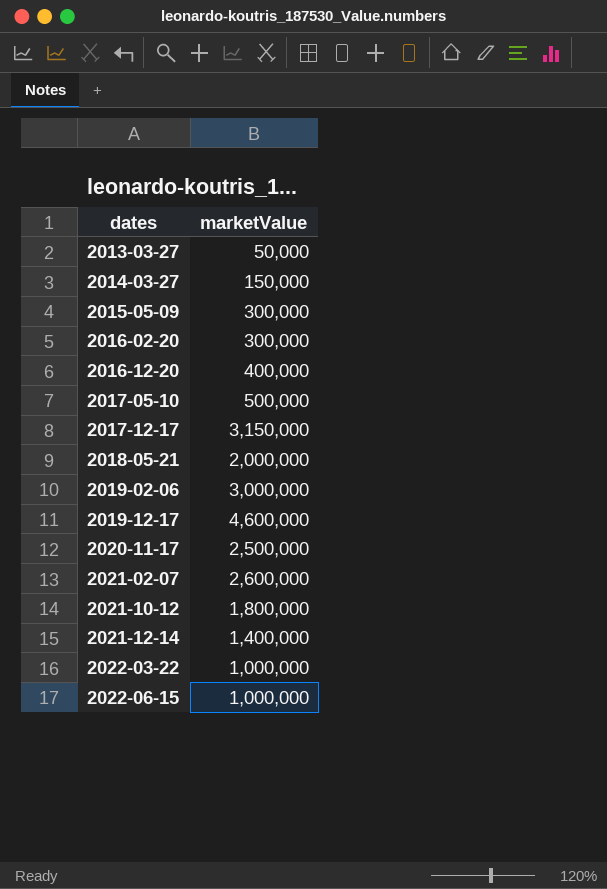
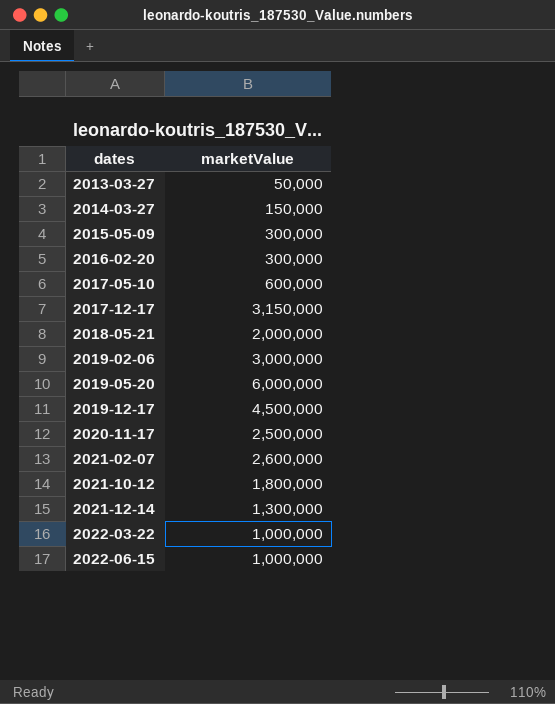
row 2016-12-20: 400,000 -> none
2017-05-10 | marketValue: 500,000 -> 600,000
row 2019-05-20: none -> 6,000,000
2019-12-17 | marketValue: 4,600,000 -> 4,500,000
2021-12-14 | marketValue: 1,400,000 -> 1,300,000

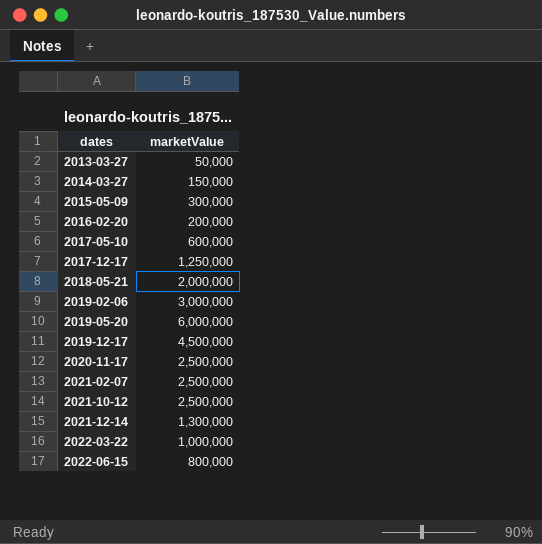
2016-02-20 | marketValue: 300,000 -> 200,000
2017-12-17 | marketValue: 3,150,000 -> 1,250,000
2021-02-07 | marketValue: 2,600,000 -> 2,500,000
2021-10-12 | marketValue: 1,800,000 -> 2,500,000
2022-06-15 | marketValue: 1,000,000 -> 800,000

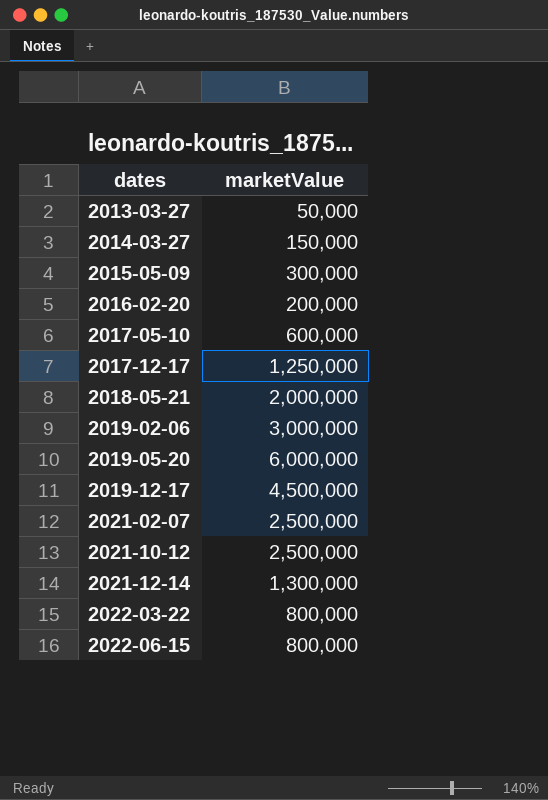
row 2020-11-17: 2,500,000 -> none
2022-03-22 | marketValue: 1,000,000 -> 800,000

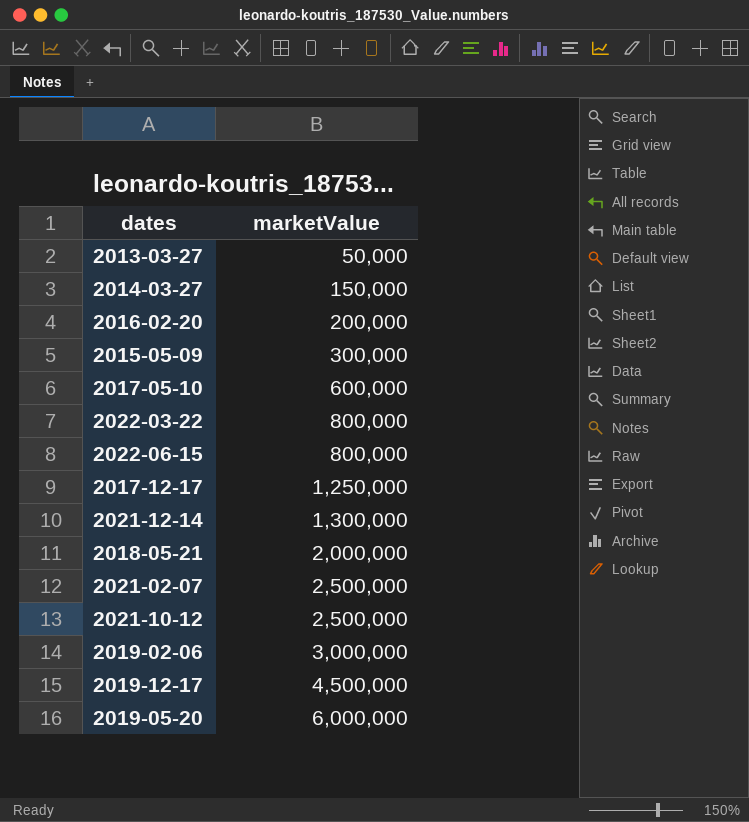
row order: dates ascending -> marketValue ascending

